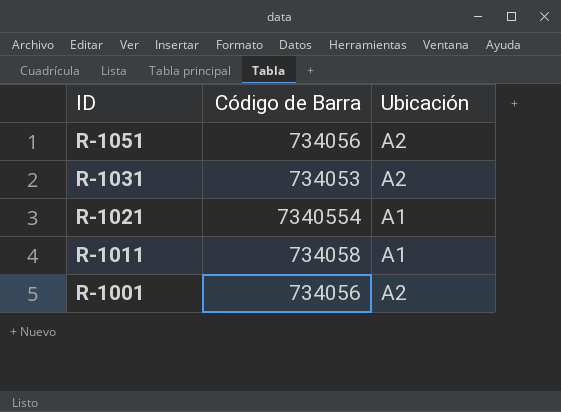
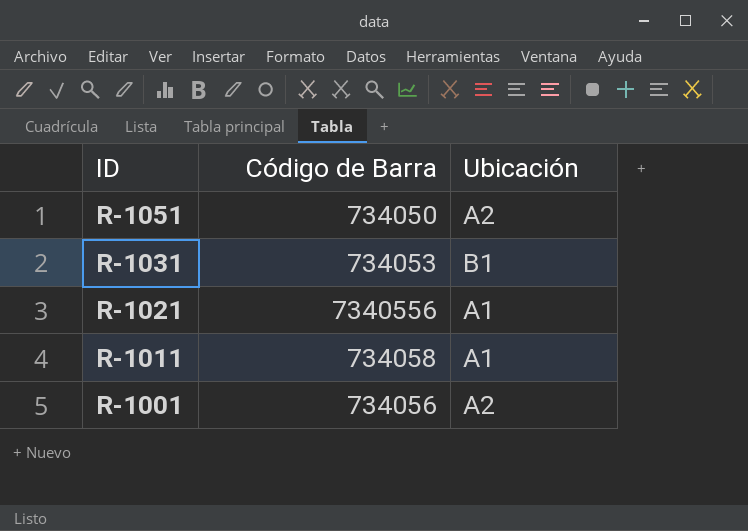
R-1051 | Código de Barra: 734056 -> 734050
R-1031 | Ubicación: A2 -> B1
R-1021 | Código de Barra: 7340554 -> 7340556

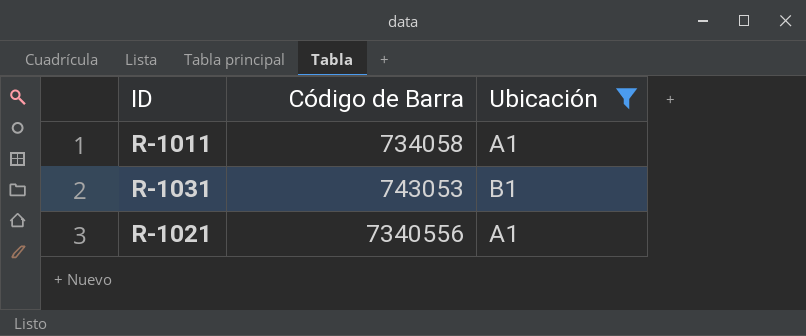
filter: none -> Ubicación != A2
row order: ID descending -> Código de Barra ascending
R-1031 | Código de Barra: 734053 -> 743053

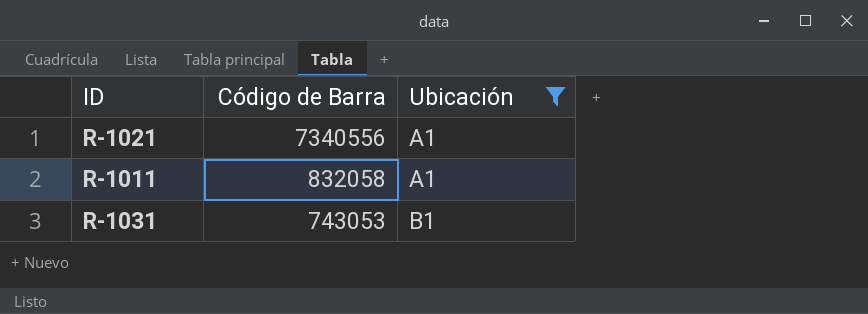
row order: Código de Barra ascending -> Código de Barra descending
R-1011 | Código de Barra: 734058 -> 832058

